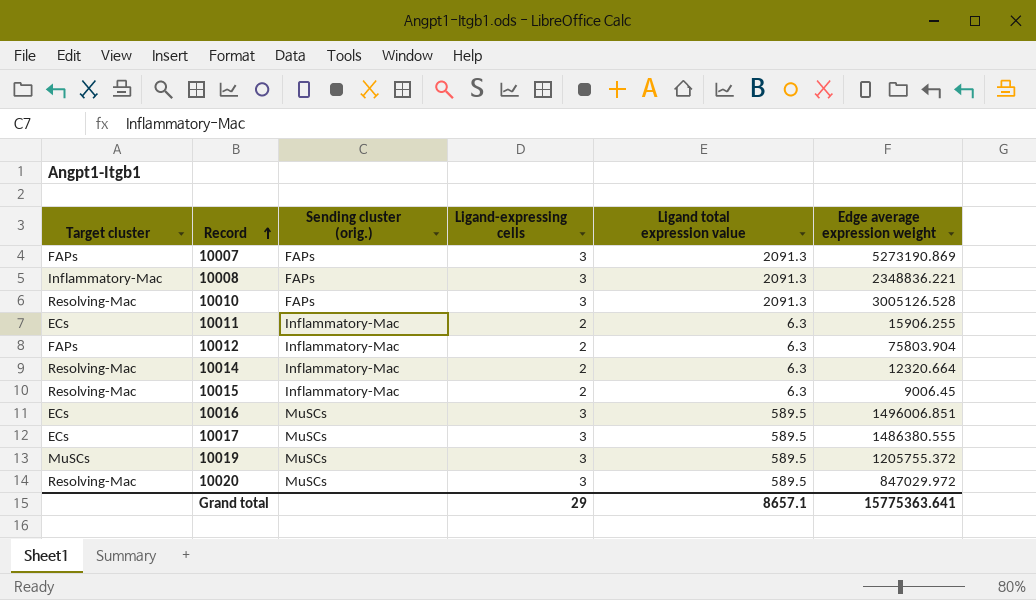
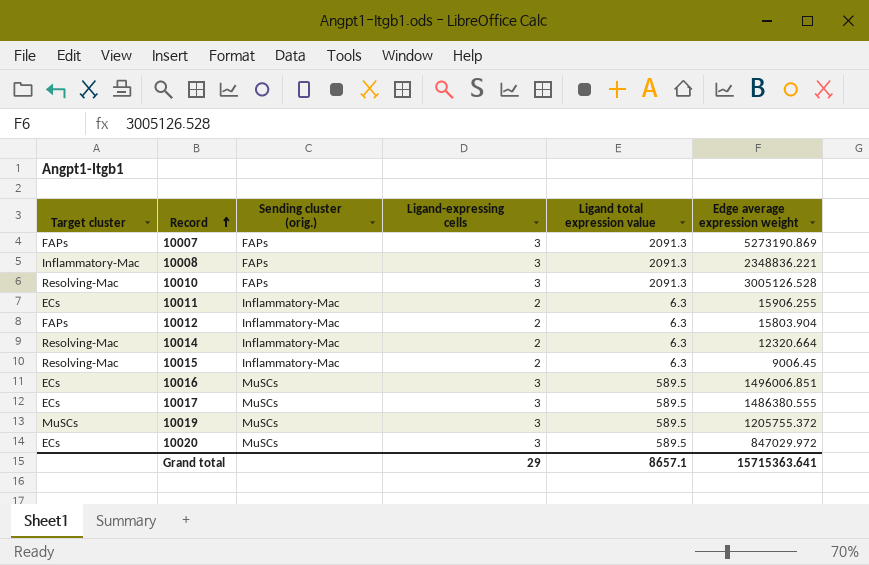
10012 | Edge average expression weight: 75803.904 -> 15803.904
10020 | Target cluster: Resolving-Mac -> ECs
Grand total | Edge average expression weight: 15775363.641 -> 15715363.641

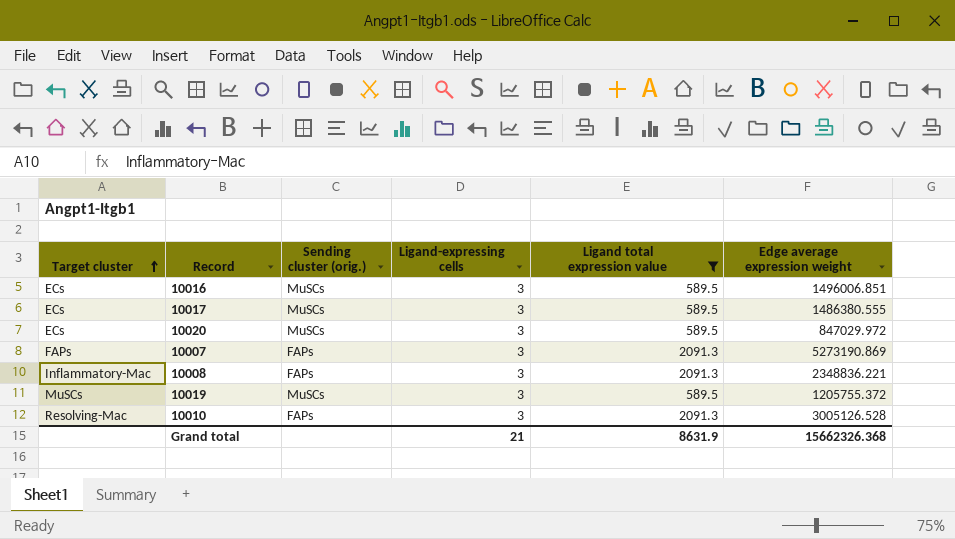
filter: none -> Ligand total expression value != 6.3
row order: Record ascending -> Target cluster ascending
Grand total | Ligand-expressing cells: 29 -> 21
Grand total | Ligand total expression value: 8657.1 -> 8631.9
Grand total | Edge average expression weight: 15715363.641 -> 15662326.368

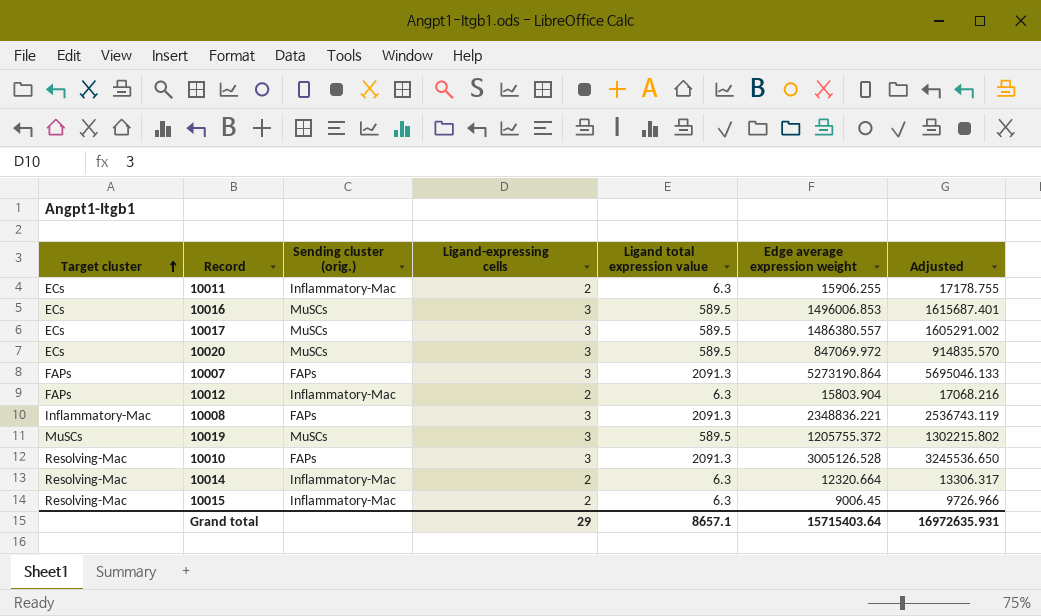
filter: Ligand total expression value != 6.3 -> none
column Adjusted | formula: none -> [Edge average expression weight] * 1.08
10016 | Edge average expression weight: 1496006.851 -> 1496006.853
10017 | Edge average expression weight: 1486380.555 -> 1486380.557
10020 | Edge average expression weight: 847029.972 -> 847069.972
10007 | Edge average expression weight: 5273190.869 -> 5273190.864
Grand total | Ligand-expressing cells: 21 -> 29
Grand total | Ligand total expression value: 8631.9 -> 8657.1
Grand total | Edge average expression weight: 15662326.368 -> 15715403.64

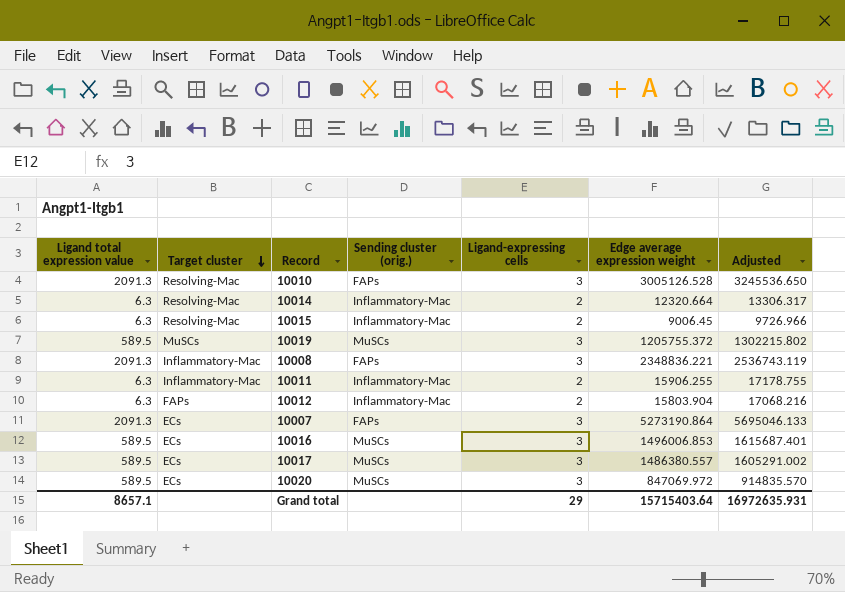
row order: Target cluster ascending -> Target cluster descending
column Ligand total expression value | position: 5 -> 1
10011 | Target cluster: ECs -> Inflammatory-Mac
10007 | Target cluster: FAPs -> ECs

